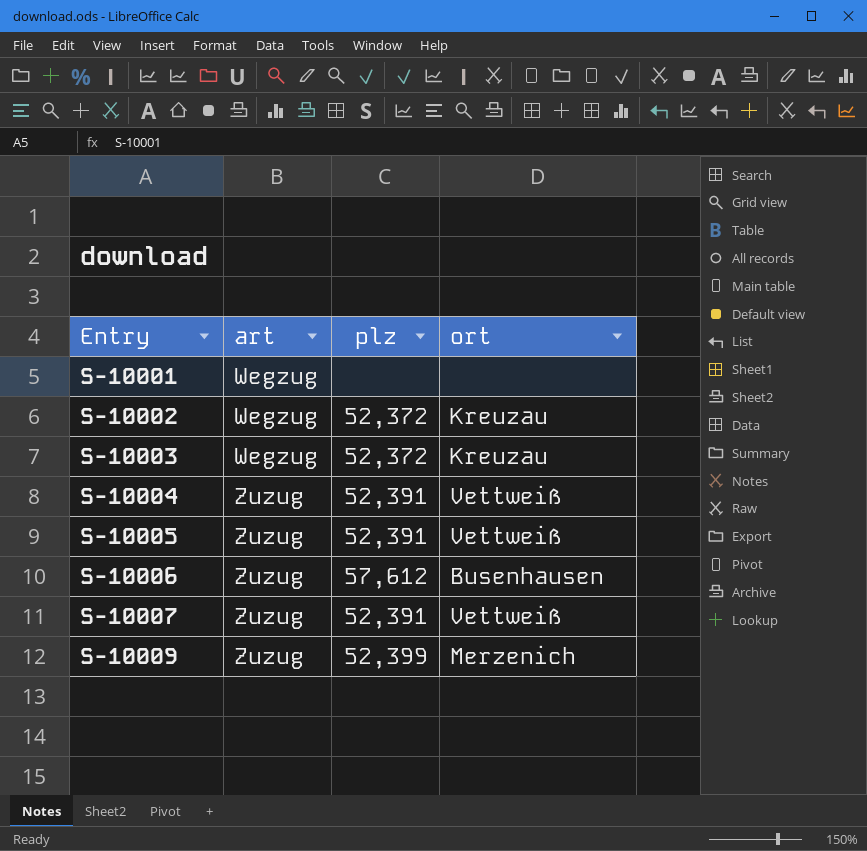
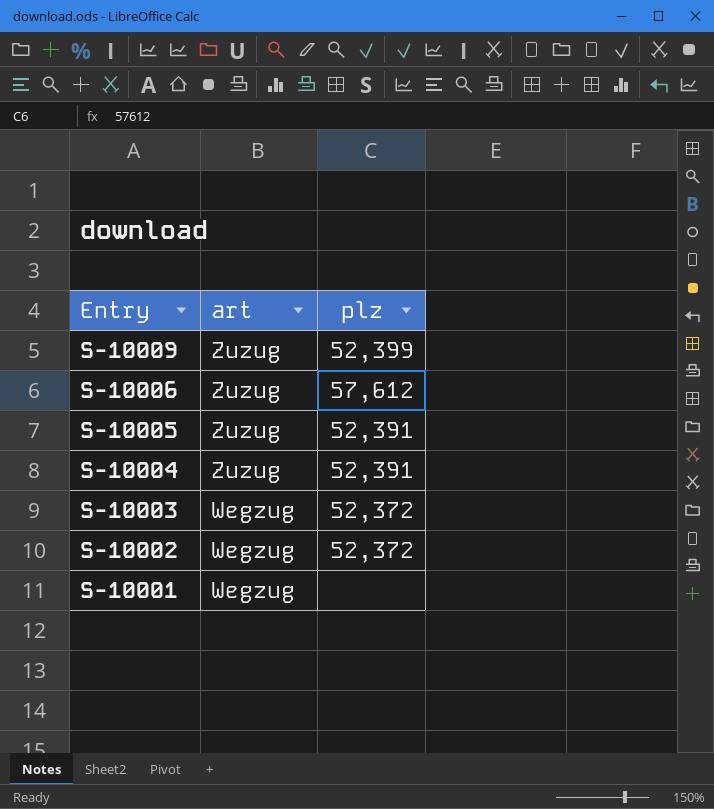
row order: Entry ascending -> Entry descending
column ort | position: 4 -> none
row S-10007: Zuzug | 52,391 | Vettweiß -> none

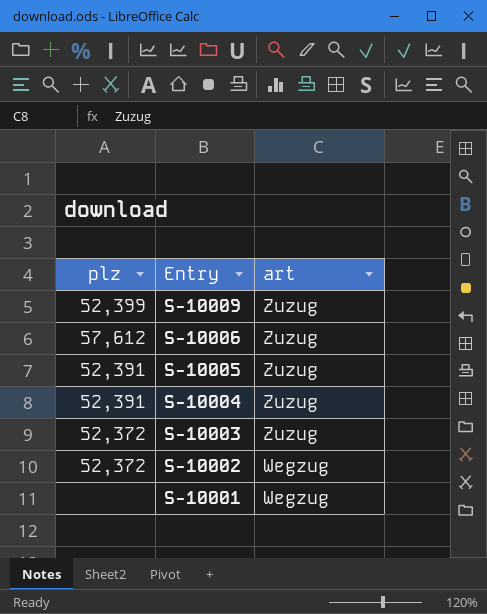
column plz | position: 3 -> 1
S-10003 | art: Wegzug -> Zuzug

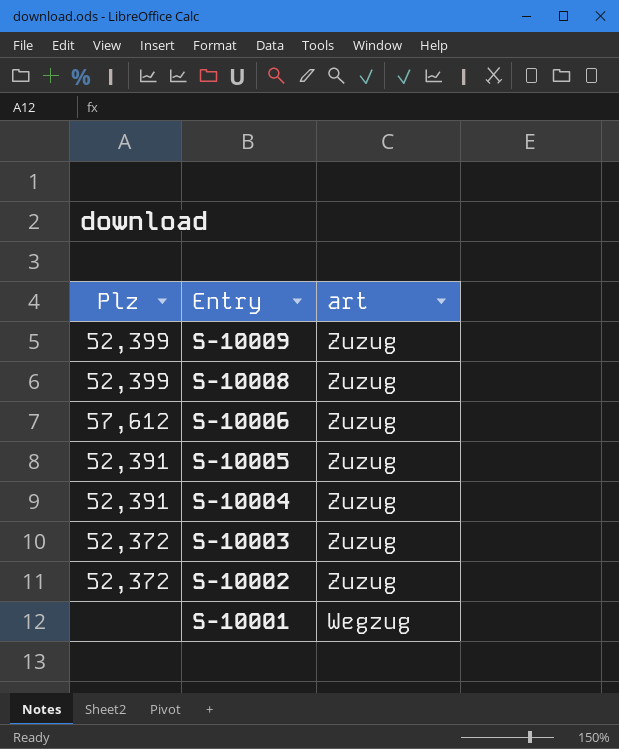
column name: plz -> Plz
row S-10008: none -> 52,399 | Zuzug
S-10002 | art: Wegzug -> Zuzug

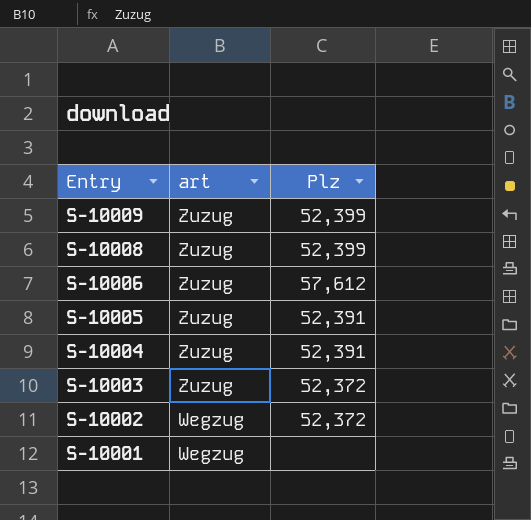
column Plz | position: 1 -> 3
S-10002 | art: Zuzug -> Wegzug

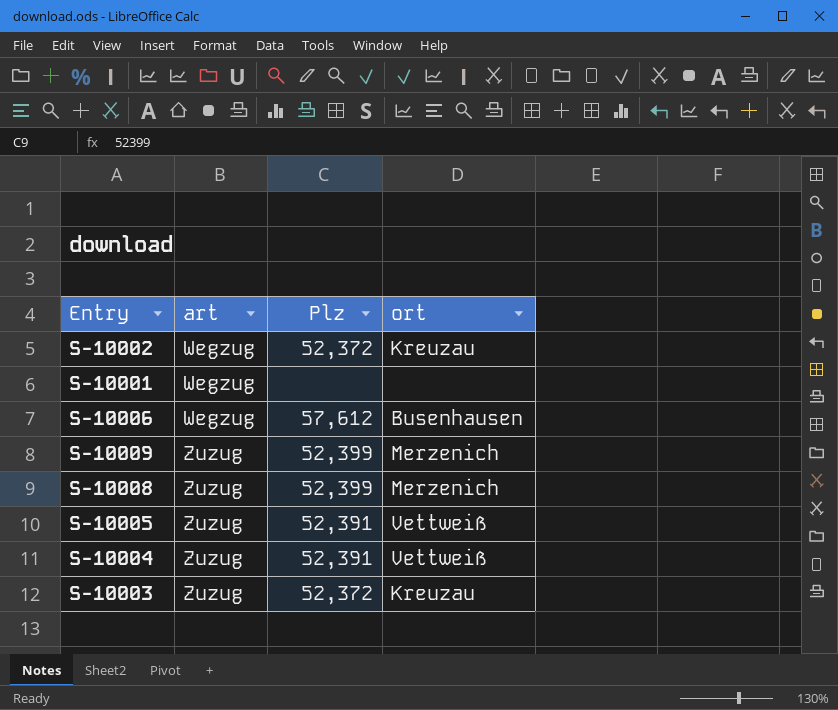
row order: Entry descending -> art ascending
column ort | position: none -> 4
S-10006 | art: Zuzug -> Wegzug

